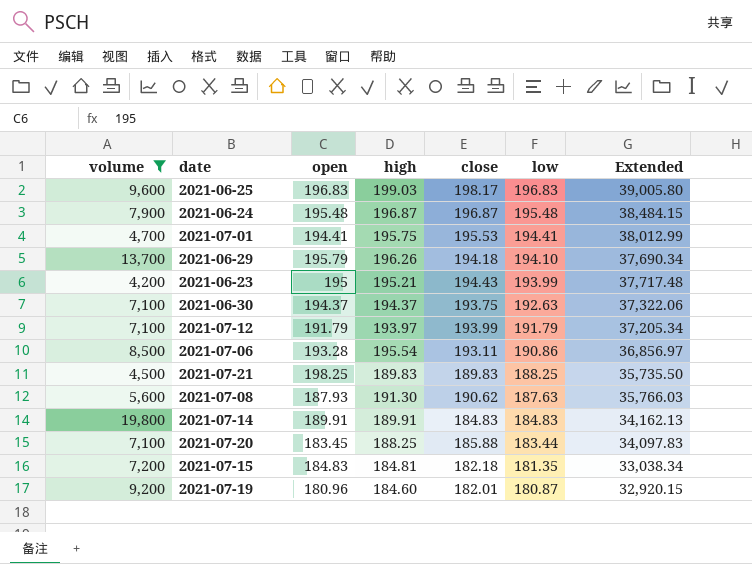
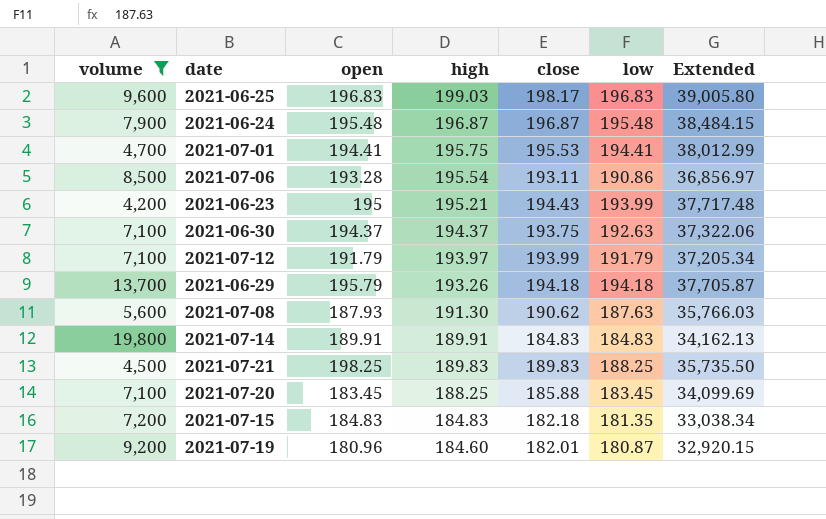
row order: low descending -> high descending
2021-06-29 | high: 196.26 -> 193.26
2021-06-29 | low: 194.10 -> 194.18
2021-06-29 | Extended: 37,690.34 -> 37,705.87
2021-07-20 | low: 183.44 -> 183.45
2021-07-20 | Extended: 34,097.83 -> 34,099.69
2021-07-15 | high: 184.81 -> 184.83

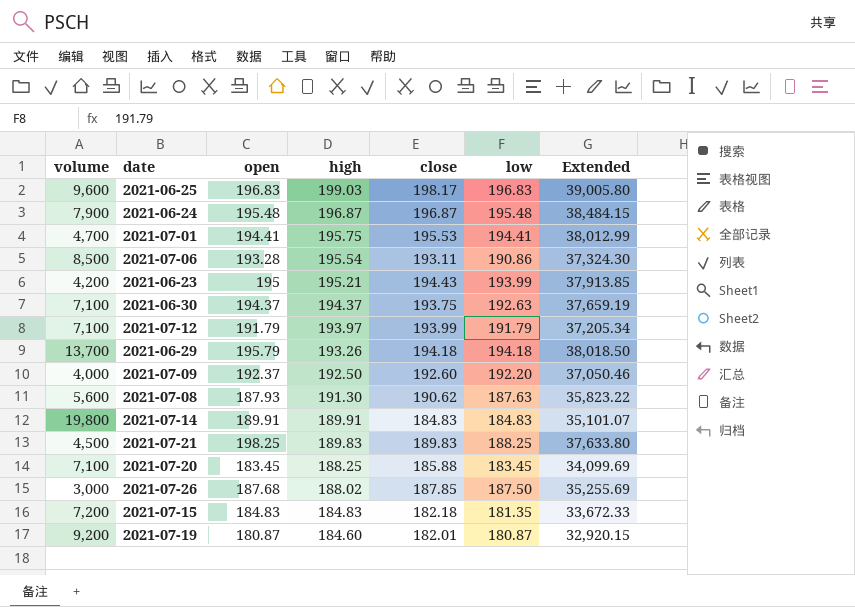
filter: volume >= 4,200 -> none
column Extended | formula: [close] * [low] -> [open] * [close]
2021-07-19 | open: 180.96 -> 180.87

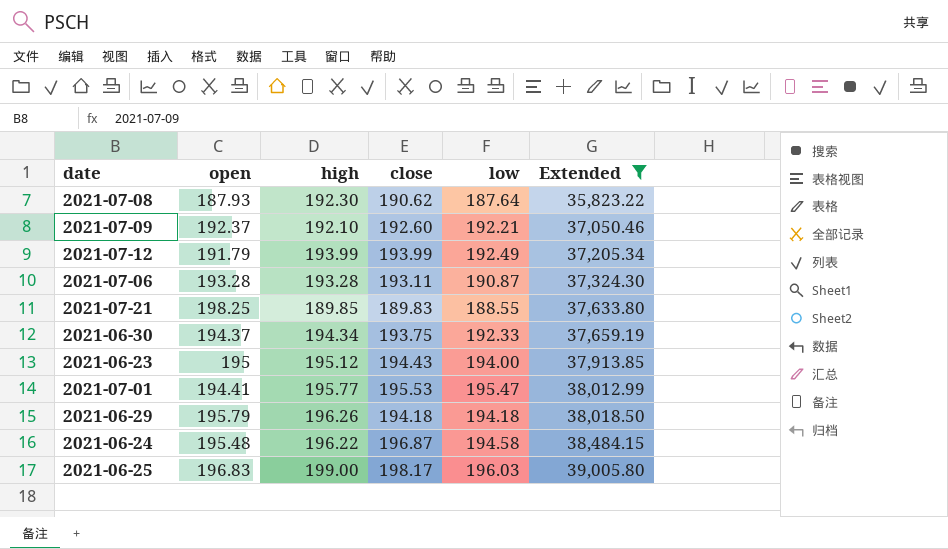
filter: none -> Extended >= 35,823.22
row order: high descending -> Extended ascending
column volume | position: 1 -> none
2021-07-08 | high: 191.30 -> 192.30
2021-07-08 | low: 187.63 -> 187.64
2021-07-09 | high: 192.50 -> 192.10
2021-07-09 | low: 192.20 -> 192.21
2021-07-12 | high: 193.97 -> 193.99
2021-07-12 | low: 191.79 -> 192.49
2021-07-06 | high: 195.54 -> 193.28
2021-07-06 | low: 190.86 -> 190.87
2021-07-21 | high: 189.83 -> 189.85
2021-07-21 | low: 188.25 -> 188.55
2021-06-30 | high: 194.37 -> 194.34
2021-06-30 | low: 192.63 -> 192.33
2021-06-23 | high: 195.21 -> 195.12
2021-06-23 | low: 193.99 -> 194.00
2021-07-01 | high: 195.75 -> 195.77
2021-07-01 | low: 194.41 -> 195.47
2021-06-29 | high: 193.26 -> 196.26
2021-06-24 | high: 196.87 -> 196.22
2021-06-24 | low: 195.48 -> 194.58
2021-06-25 | high: 199.03 -> 199.00
2021-06-25 | low: 196.83 -> 196.03

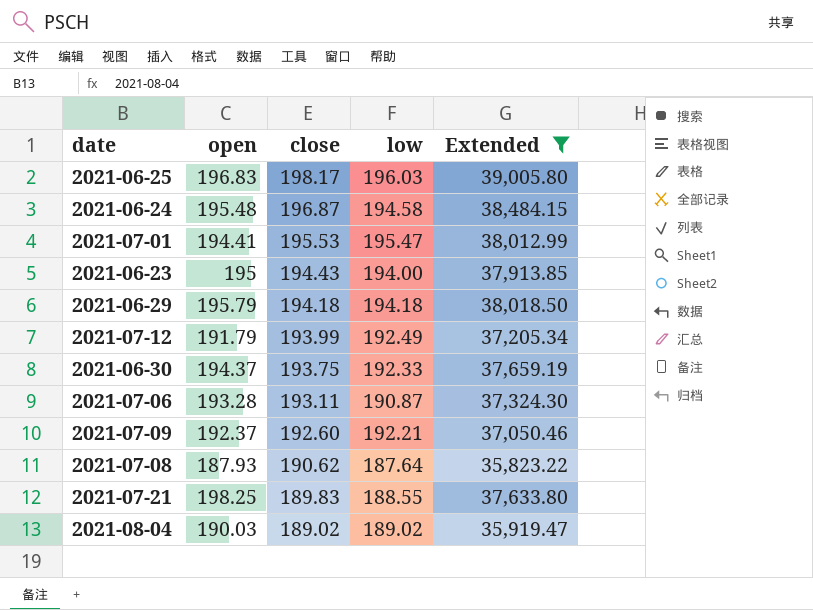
row order: Extended ascending -> close descending
column high | position: 3 -> none
row 2021-08-04: none -> 190.03 | 189.02 | 189.02 | 35,919.47

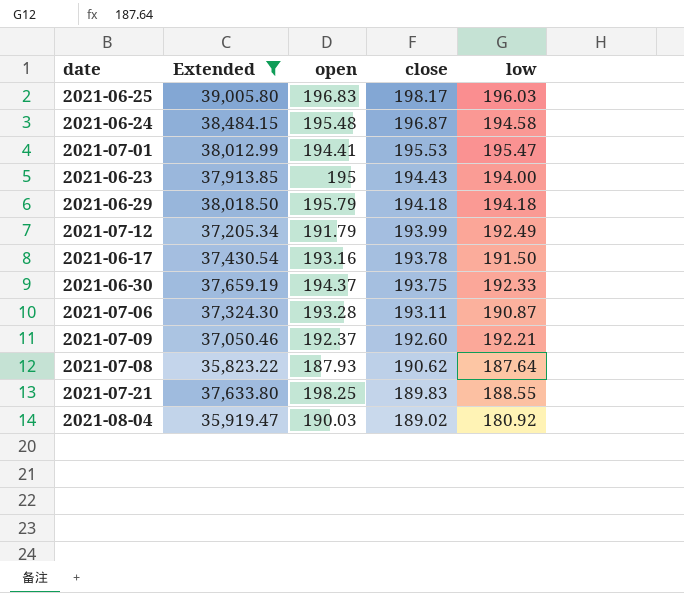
column Extended | position: 5 -> 2
row 2021-06-17: none -> 37,430.54 | 193.16 | 193.78 | 191.50
2021-08-04 | low: 189.02 -> 180.92

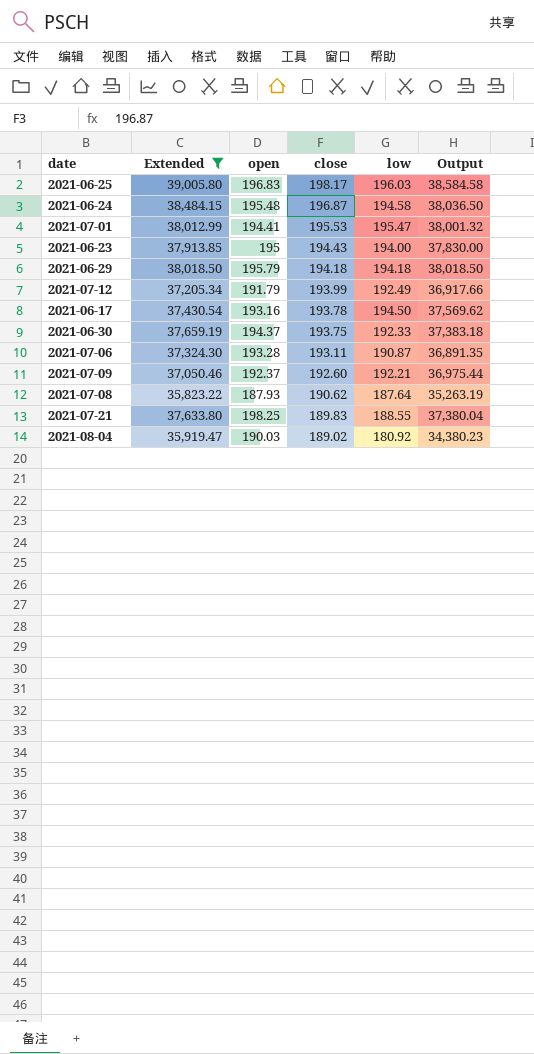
column Output | formula: none -> [open] * [low]
2021-06-17 | low: 191.50 -> 194.50

